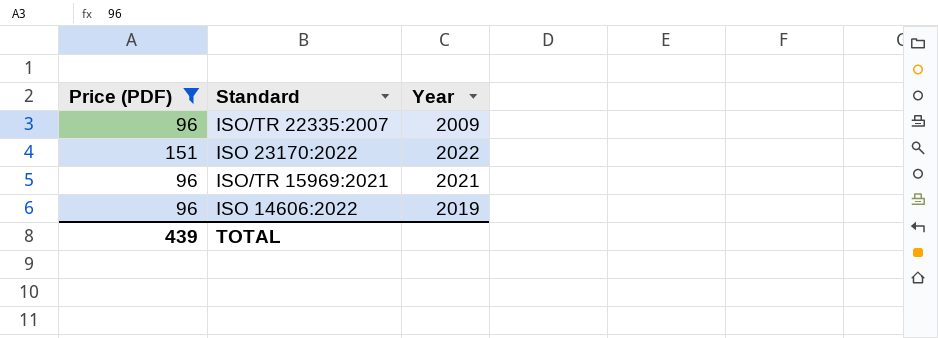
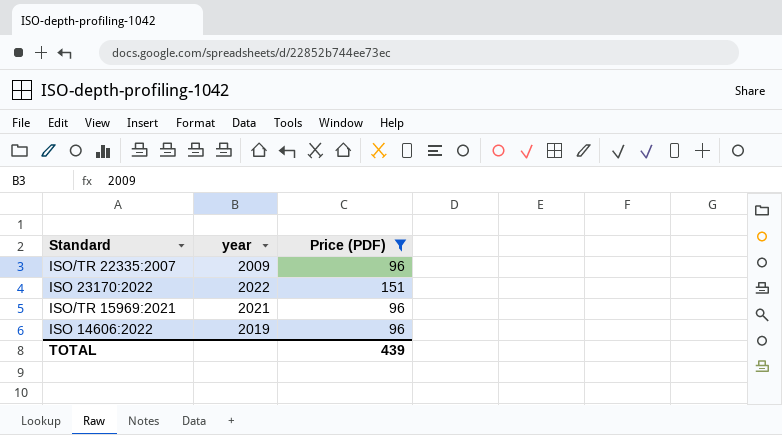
column name: Year -> year
column Price (PDF) | position: 1 -> 3

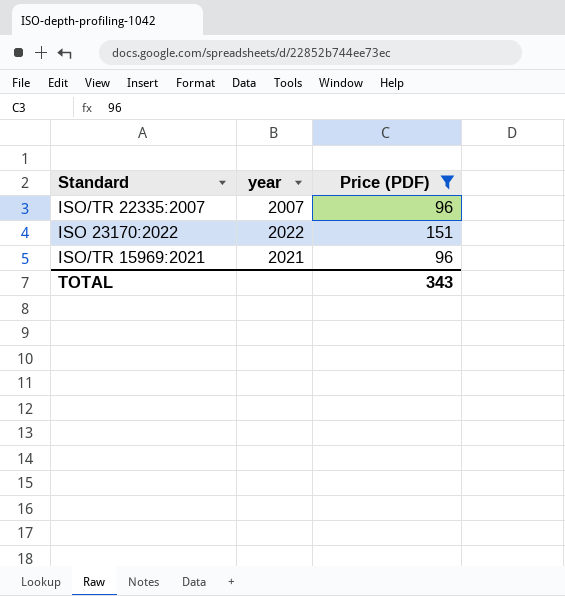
row ISO 14606:2022: 2019 | 96 -> none
ISO/TR 22335:2007 | year: 2009 -> 2007
TOTAL | Price (PDF): 439 -> 343

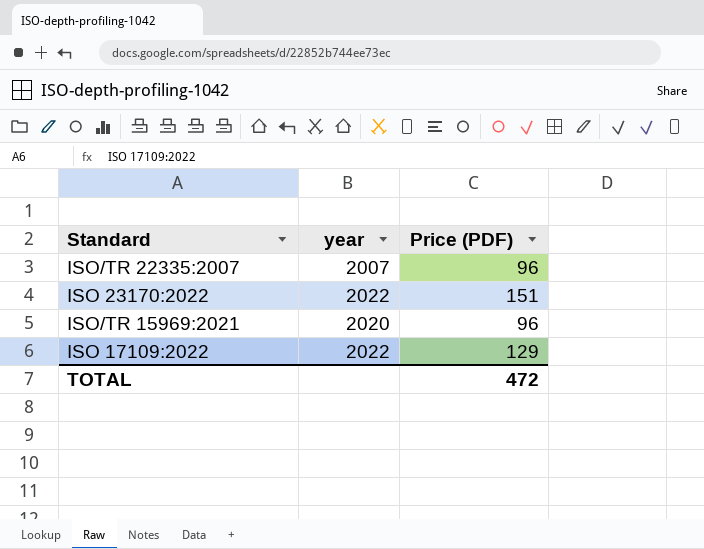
filter: Price (PDF) != 129 -> none
ISO/TR 15969:2021 | year: 2021 -> 2020
TOTAL | Price (PDF): 343 -> 472

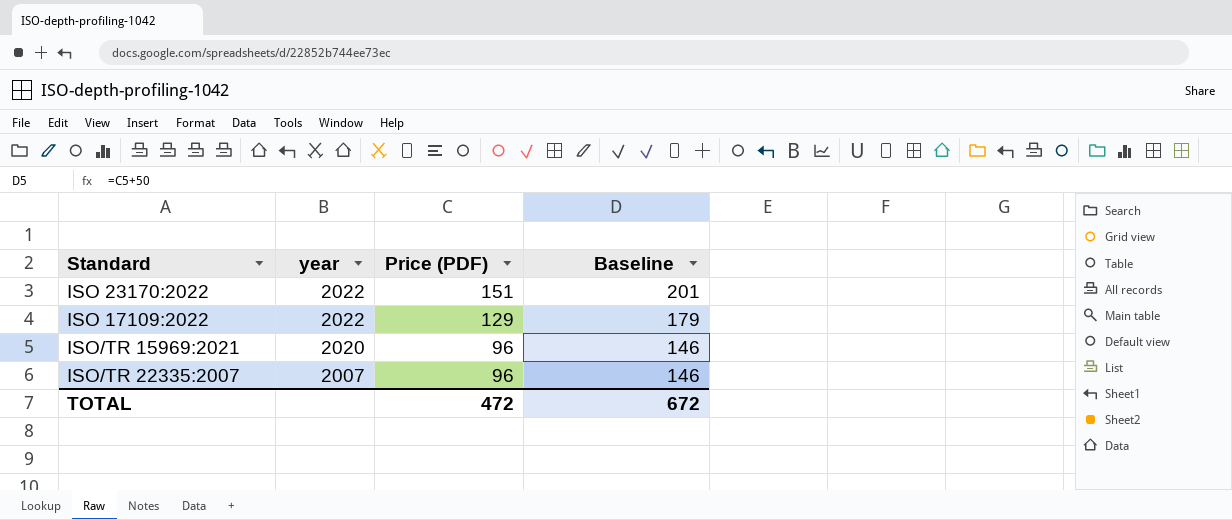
row order: none -> year descending
column Baseline | formula: none -> [Price (PDF)] + 50

